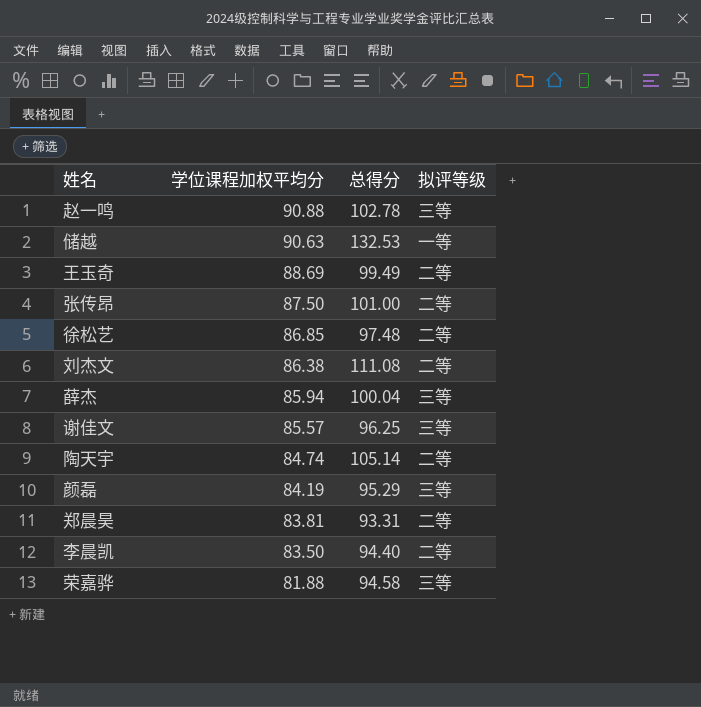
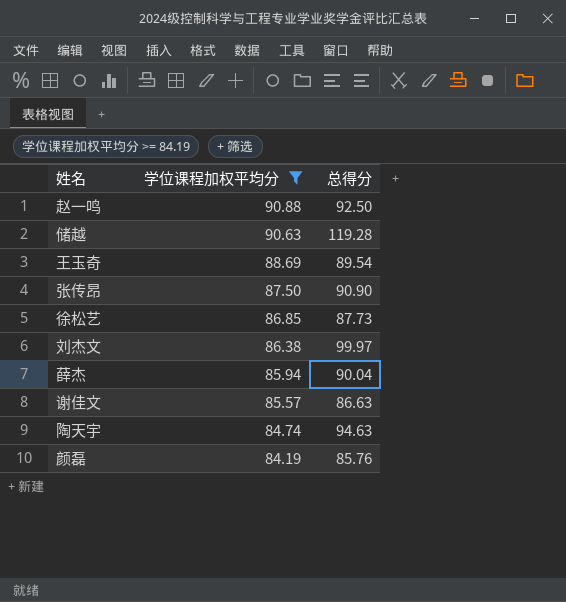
filter: none -> 学位课程加权平均分 >= 84.19
column 拟评等级 | position: 4 -> none
赵一鸣 | 总得分: 102.78 -> 92.50
储越 | 总得分: 132.53 -> 119.28
王玉奇 | 总得分: 99.49 -> 89.54
张传昂 | 总得分: 101.00 -> 90.90
徐松艺 | 总得分: 97.48 -> 87.73
刘杰文 | 总得分: 111.08 -> 99.97
薛杰 | 总得分: 100.04 -> 90.04
谢佳文 | 总得分: 96.25 -> 86.63
陶天宇 | 总得分: 105.14 -> 94.63
颜磊 | 总得分: 95.29 -> 85.76

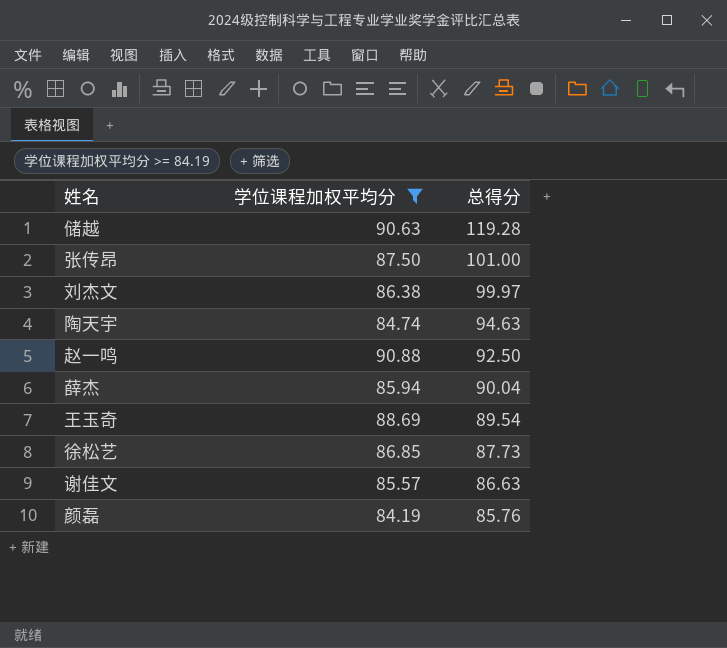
row order: 学位课程加权平均分 descending -> 总得分 descending
张传昂 | 总得分: 90.90 -> 101.00

